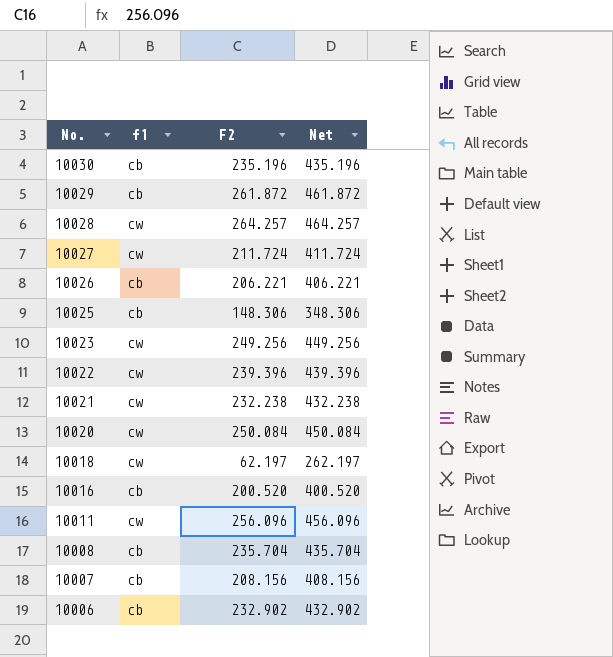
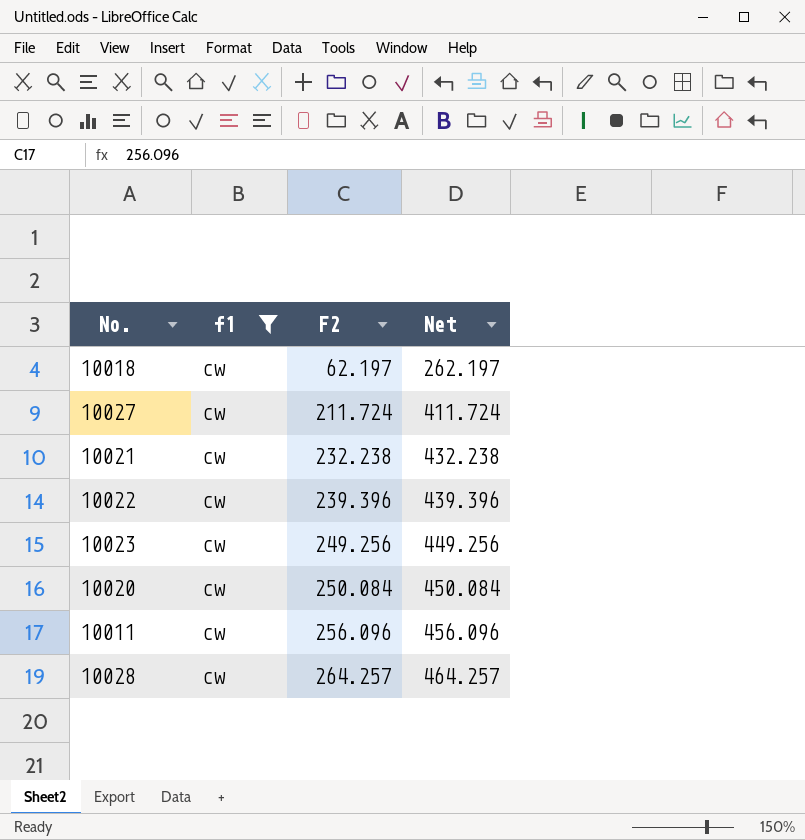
filter: none -> f1 = cw
row order: No. descending -> F2 ascending

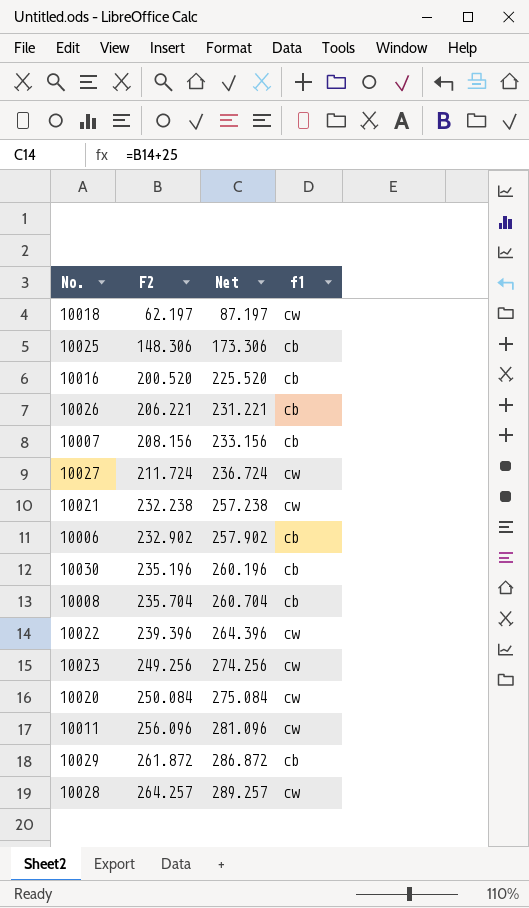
filter: f1 = cw -> none
column Net | formula: [F2] + 200 -> [F2] + 25
column f1 | position: 2 -> 4

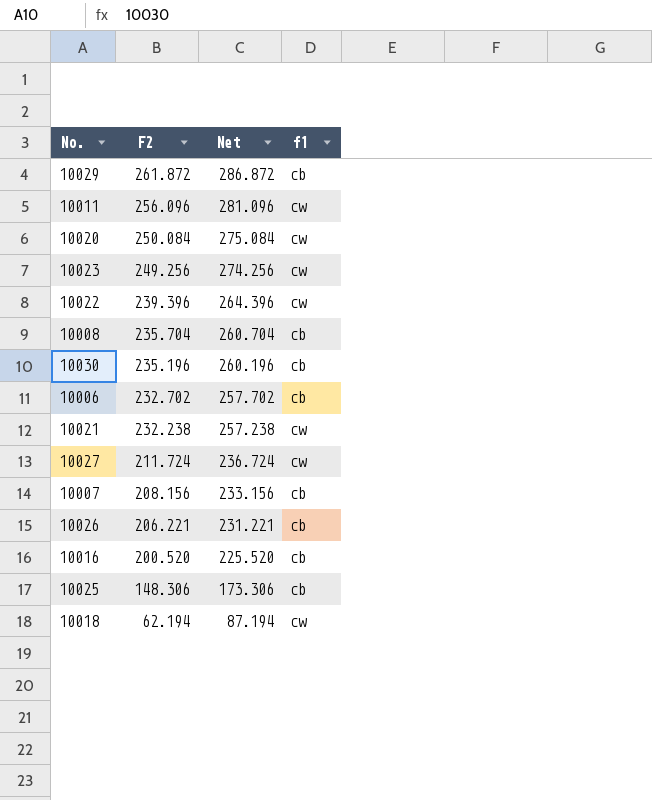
row order: F2 ascending -> F2 descending
row 10028: 264.257 | 289.257 | cw -> none
10006 | F2: 232.902 -> 232.702
10006 | Net: 257.902 -> 257.702
10018 | F2: 62.197 -> 62.194
10018 | Net: 87.197 -> 87.194

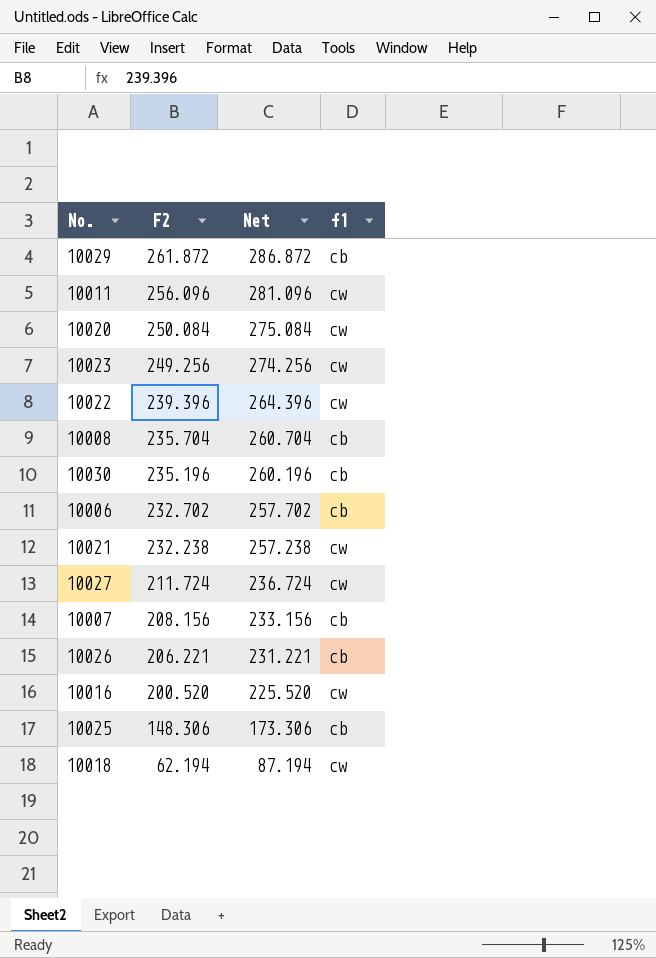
10016 | f1: cb -> cw

